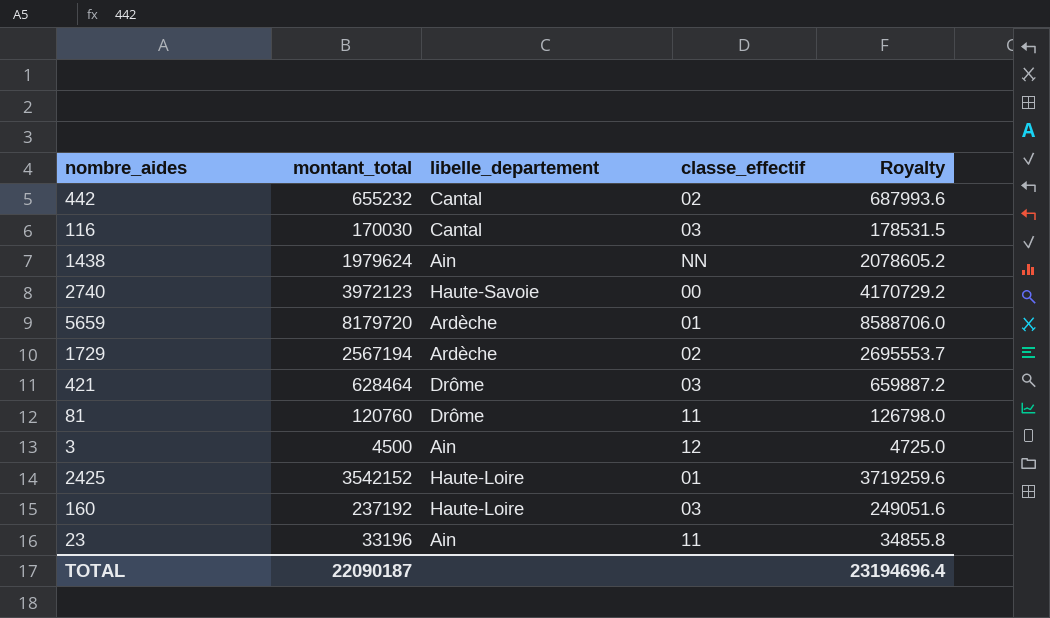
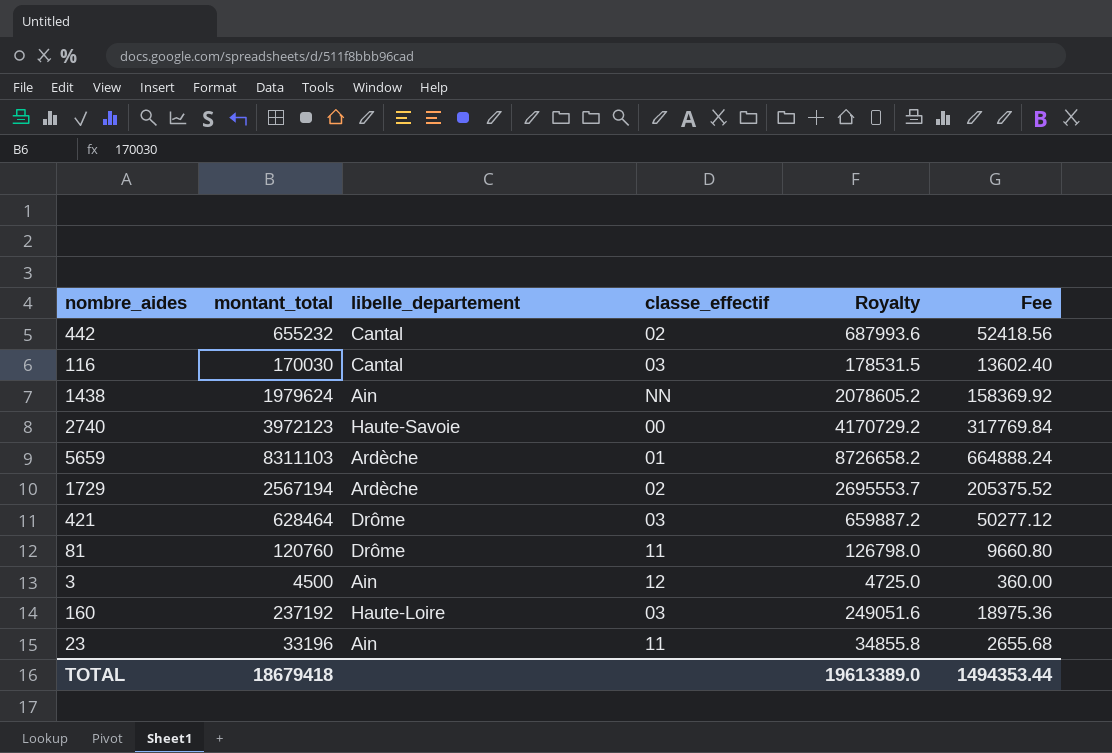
column Fee | formula: none -> [montant_total] * 0.08
row 2425: 3542152 | Haute-Loire | 01 | 3719259.6 -> none
5659 | montant_total: 8179720 -> 8311103
5659 | Royalty: 8588706.0 -> 8726658.2
TOTAL | montant_total: 22090187 -> 18679418
TOTAL | Royalty: 23194696.4 -> 19613389.0

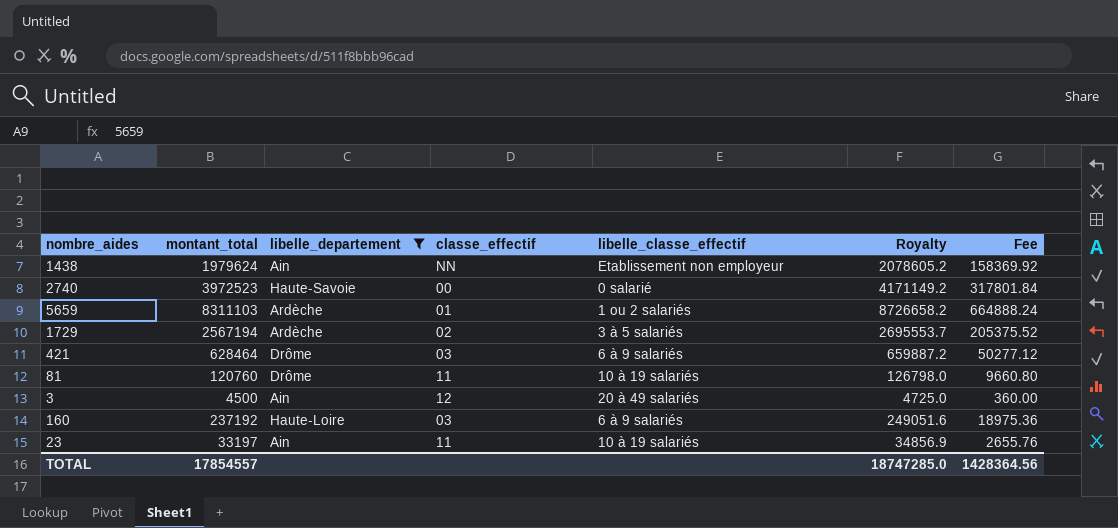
filter: none -> libelle_departement != Cantal
column libelle_classe_effectif | position: none -> 5
2740 | montant_total: 3972123 -> 3972523
2740 | Royalty: 4170729.2 -> 4171149.2
2740 | Fee: 317769.84 -> 317801.84
23 | montant_total: 33196 -> 33197
23 | Royalty: 34855.8 -> 34856.9
23 | Fee: 2655.68 -> 2655.76
TOTAL | montant_total: 18679418 -> 17854557
TOTAL | Royalty: 19613389.0 -> 18747285.0
TOTAL | Fee: 1494353.44 -> 1428364.56

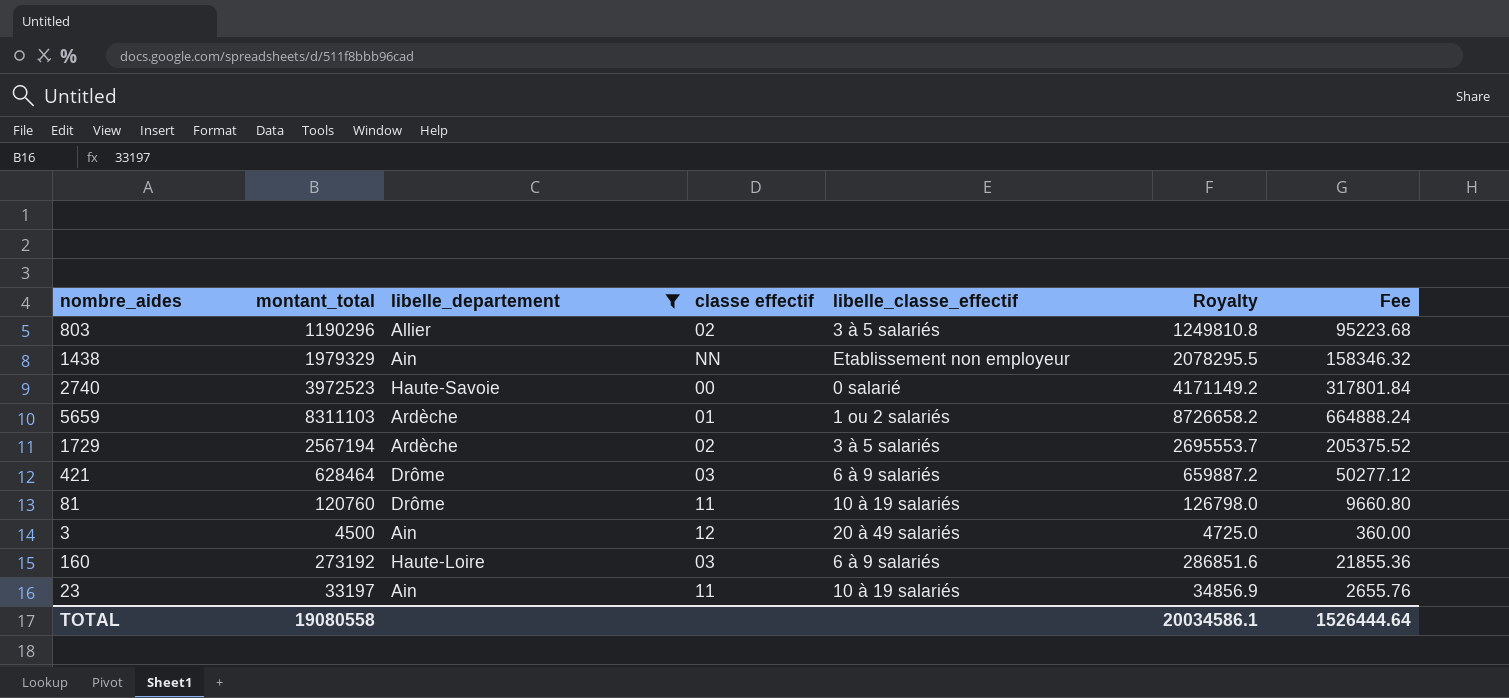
column name: classe_effectif -> classe effectif
row 803: none -> 1190296 | Allier | 02 | 3 à 5 salariés | 1249810.8 | 95223.68
1438 | montant_total: 1979624 -> 1979329
1438 | Royalty: 2078605.2 -> 2078295.5
1438 | Fee: 158369.92 -> 158346.32
160 | montant_total: 237192 -> 273192
160 | Royalty: 249051.6 -> 286851.6
160 | Fee: 18975.36 -> 21855.36
TOTAL | montant_total: 17854557 -> 19080558
TOTAL | Royalty: 18747285.0 -> 20034586.1
TOTAL | Fee: 1428364.56 -> 1526444.64

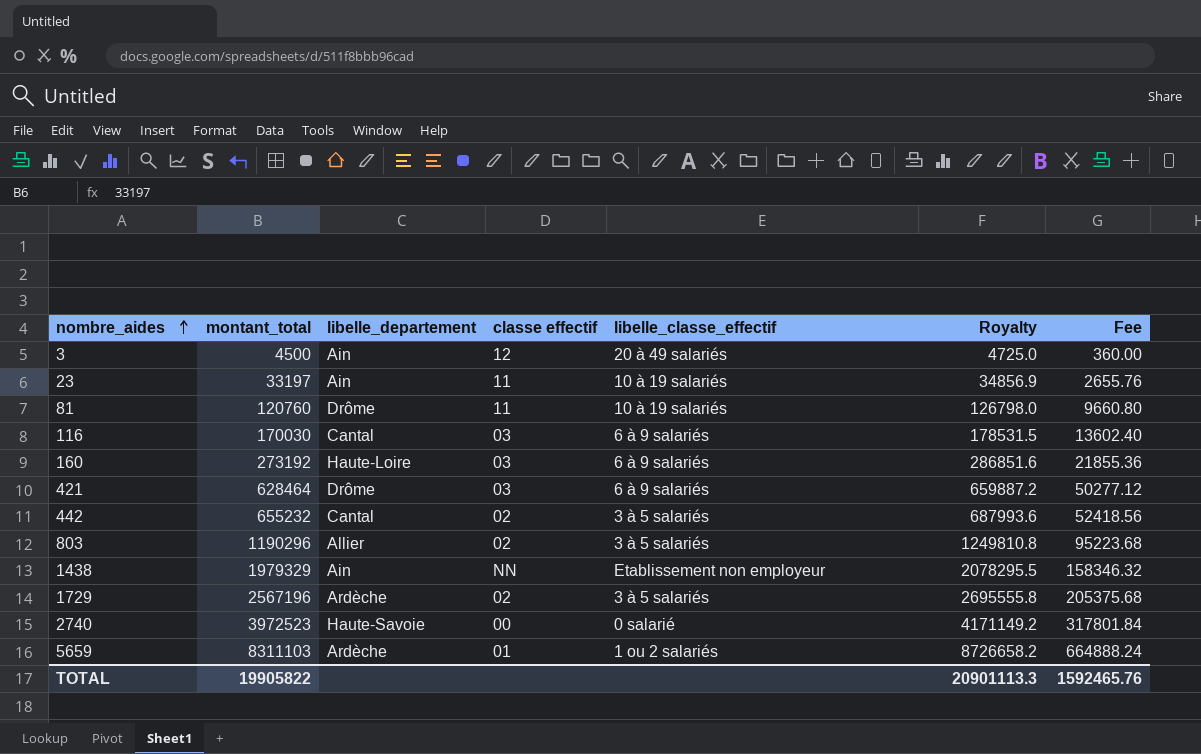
filter: libelle_departement != Cantal -> none
row order: none -> nombre_aides ascending
1729 | montant_total: 2567194 -> 2567196
1729 | Royalty: 2695553.7 -> 2695555.8
1729 | Fee: 205375.52 -> 205375.68
TOTAL | montant_total: 19080558 -> 19905822
TOTAL | Royalty: 20034586.1 -> 20901113.3
TOTAL | Fee: 1526444.64 -> 1592465.76

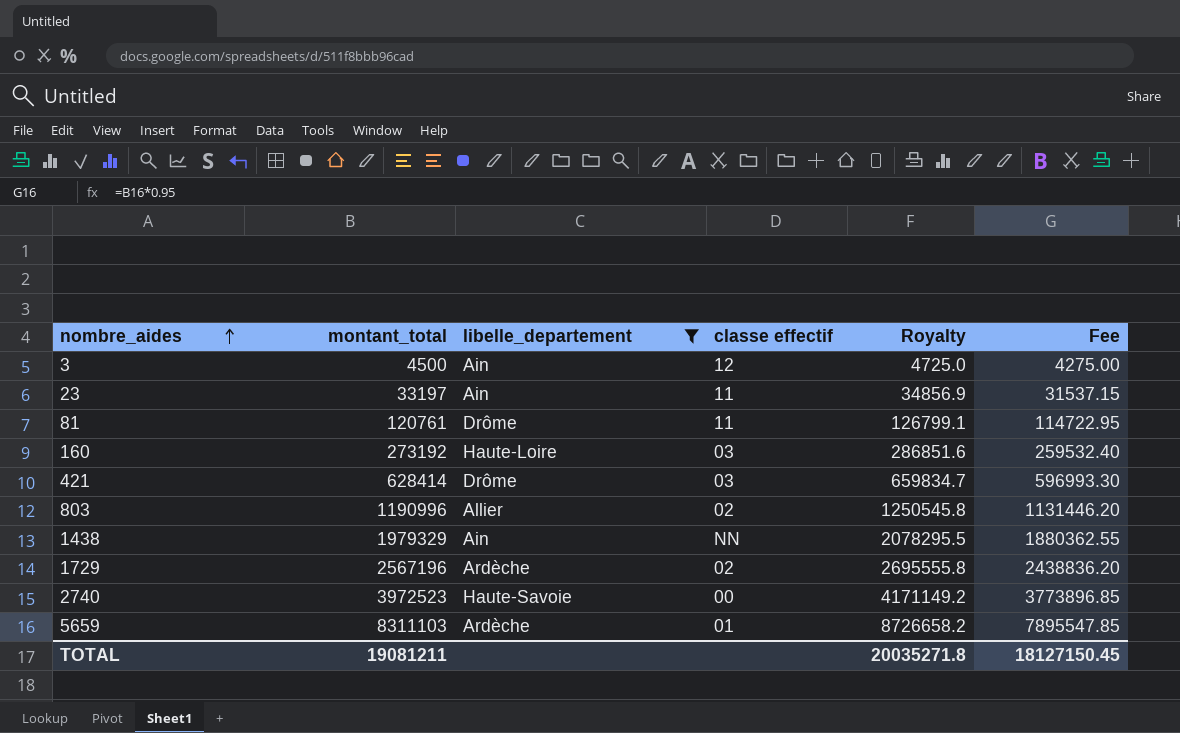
filter: none -> libelle_departement != Cantal
column libelle_classe_effectif | position: 5 -> none
column Fee | formula: [montant_total] * 0.08 -> [montant_total] * 0.95
81 | montant_total: 120760 -> 120761
81 | Royalty: 126798.0 -> 126799.1
421 | montant_total: 628464 -> 628414
421 | Royalty: 659887.2 -> 659834.7
803 | montant_total: 1190296 -> 1190996
803 | Royalty: 1249810.8 -> 1250545.8
TOTAL | montant_total: 19905822 -> 19081211
TOTAL | Royalty: 20901113.3 -> 20035271.8
TOTAL | Fee: 1592465.76 -> 18127150.45

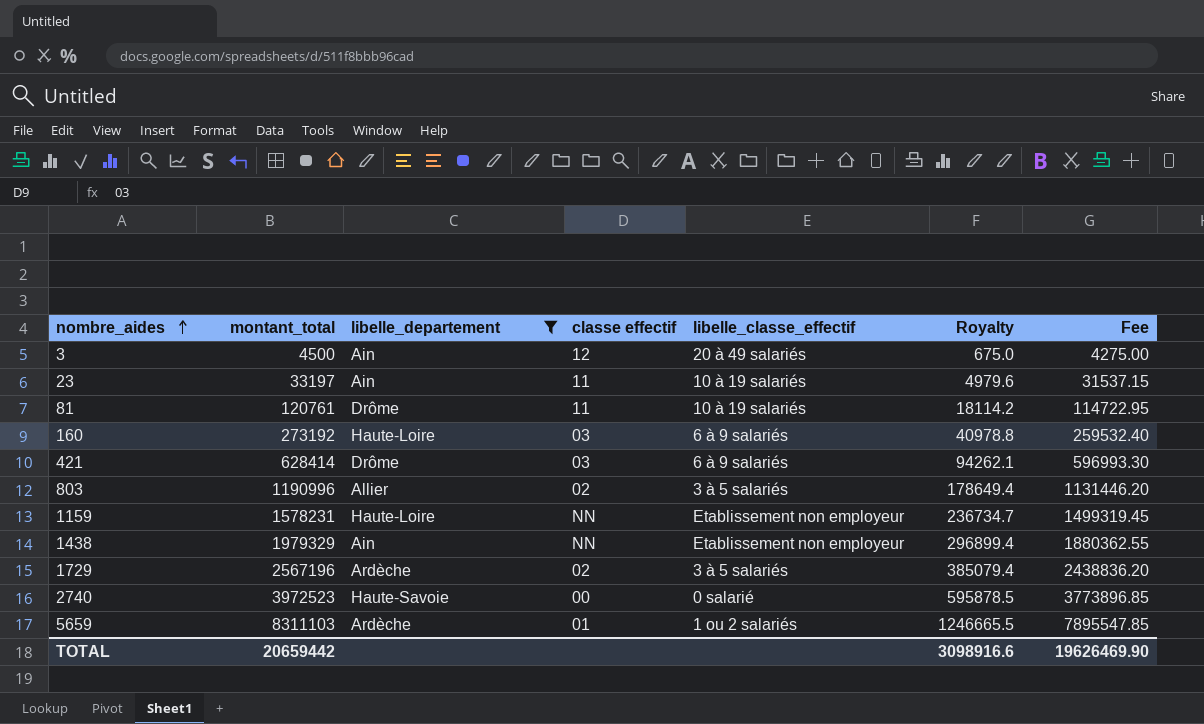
column libelle_classe_effectif | position: none -> 5
column Royalty | formula: [montant_total] * 1.05 -> [montant_total] * 0.15
row 1159: none -> 1578231 | Haute-Loire | NN | Etablissement non employeur | 236734.7 | 1499319.45
TOTAL | montant_total: 19081211 -> 20659442
TOTAL | Royalty: 20035271.8 -> 3098916.6
TOTAL | Fee: 18127150.45 -> 19626469.90

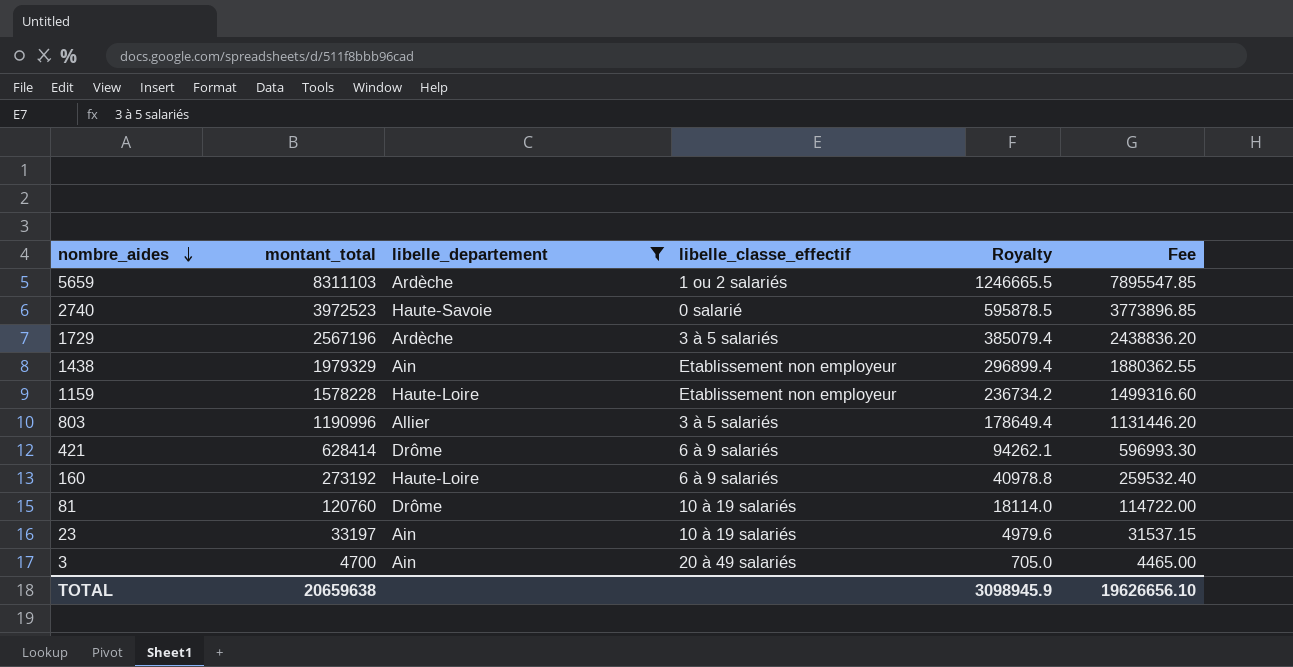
row order: nombre_aides ascending -> nombre_aides descending
column classe effectif | position: 4 -> none
1159 | montant_total: 1578231 -> 1578228
1159 | Royalty: 236734.7 -> 236734.2
1159 | Fee: 1499319.45 -> 1499316.60
81 | montant_total: 120761 -> 120760
81 | Royalty: 18114.2 -> 18114.0
81 | Fee: 114722.95 -> 114722.00
3 | montant_total: 4500 -> 4700
3 | Royalty: 675.0 -> 705.0
3 | Fee: 4275.00 -> 4465.00
TOTAL | montant_total: 20659442 -> 20659638
TOTAL | Royalty: 3098916.6 -> 3098945.9
TOTAL | Fee: 19626469.90 -> 19626656.10

